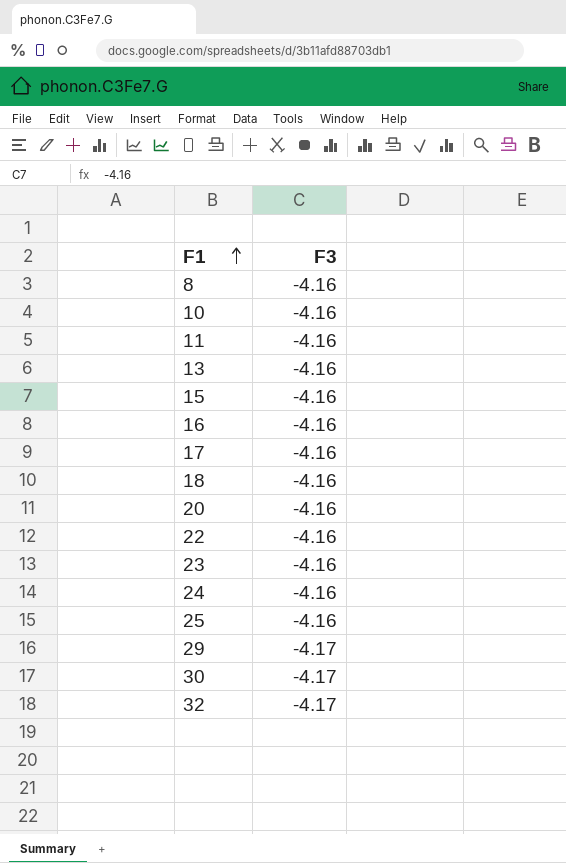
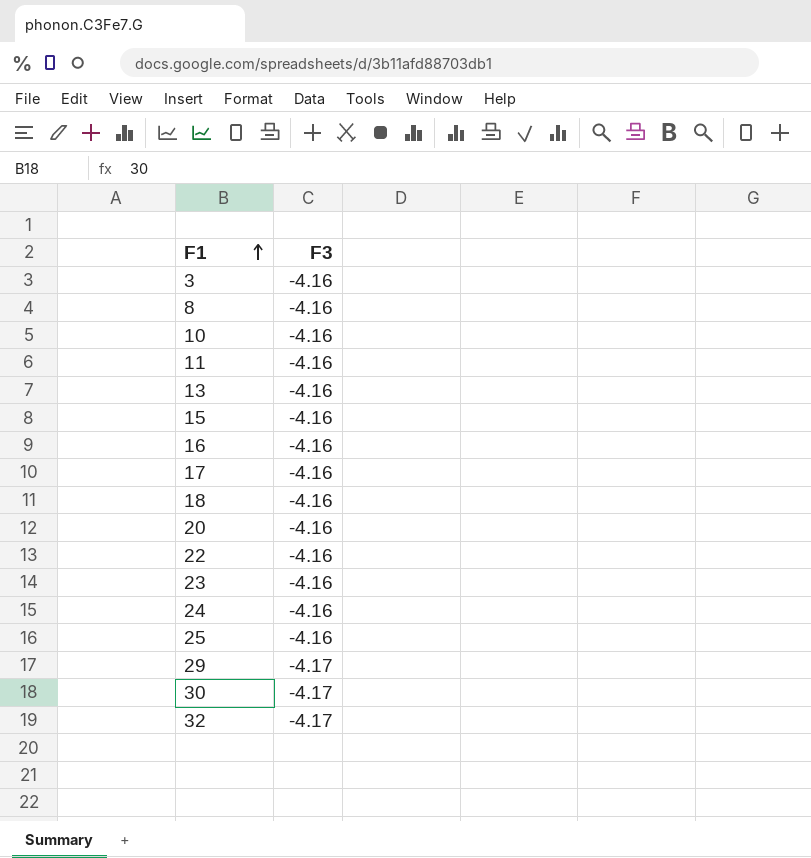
row 3: none -> -4.16

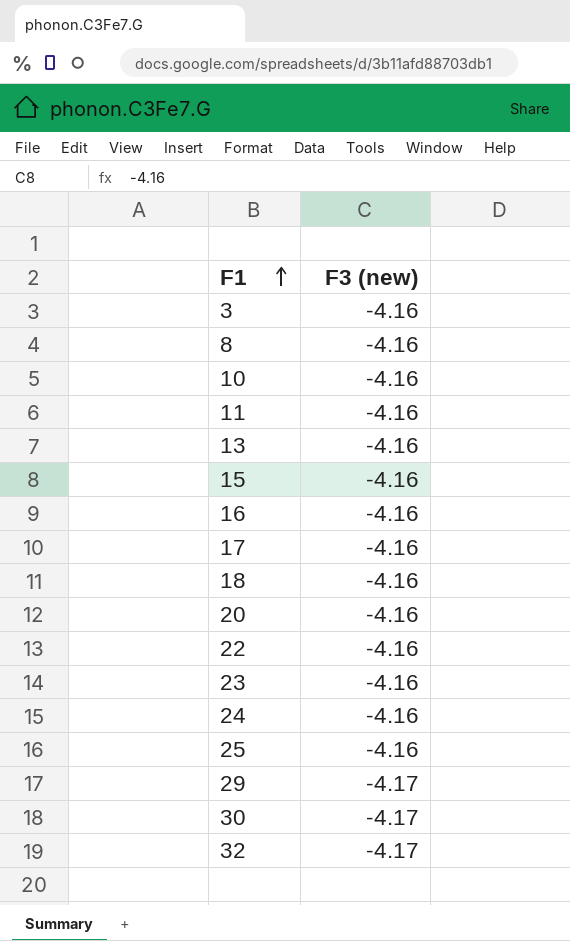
column name: F3 -> F3 (new)

